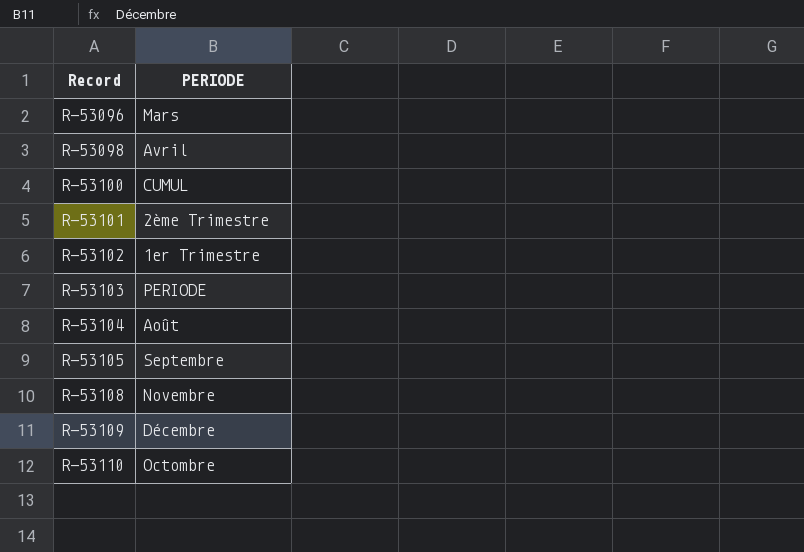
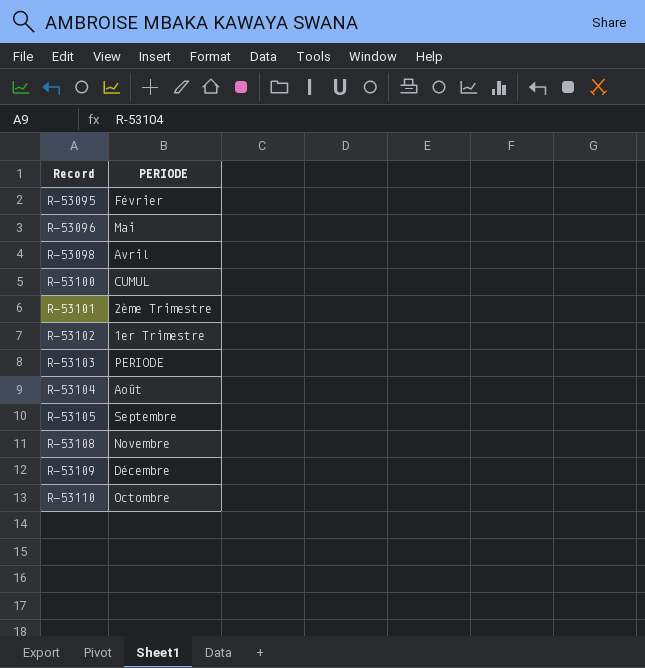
row R-53095: none -> Février
R-53096 | PERIODE: Mars -> Mai

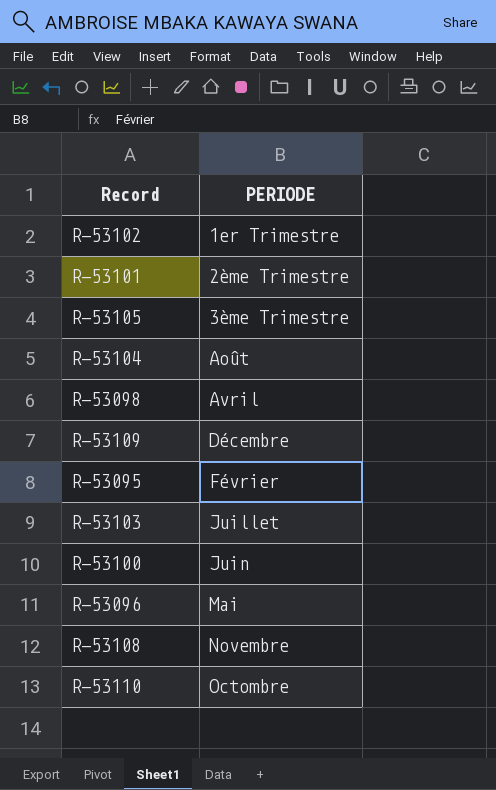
row order: Record ascending -> PERIODE ascending
R-53105 | PERIODE: Septembre -> 3ème Trimestre
R-53103 | PERIODE: PERIODE -> Juillet
R-53100 | PERIODE: CUMUL -> Juin

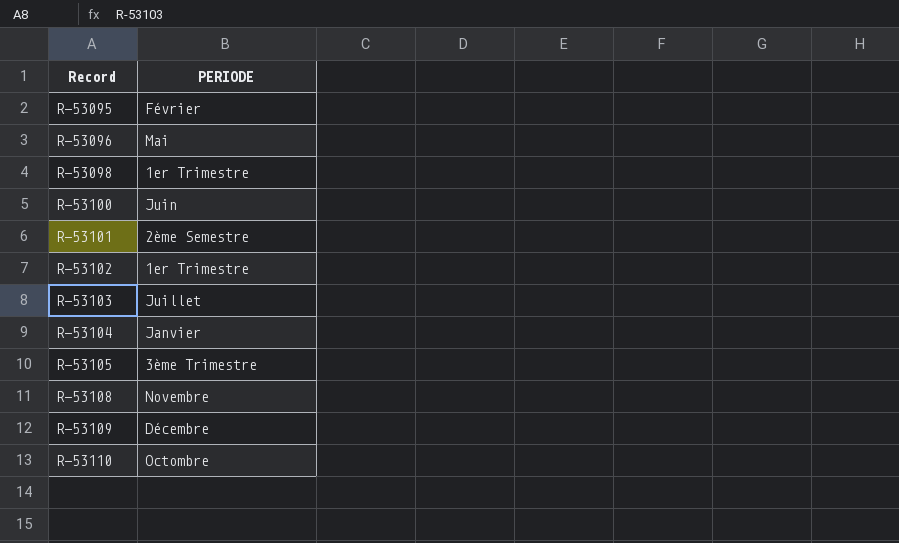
row order: PERIODE ascending -> Record ascending
R-53098 | PERIODE: Avril -> 1er Trimestre
R-53101 | PERIODE: 2ème Trimestre -> 2ème Semestre
R-53104 | PERIODE: Août -> Janvier

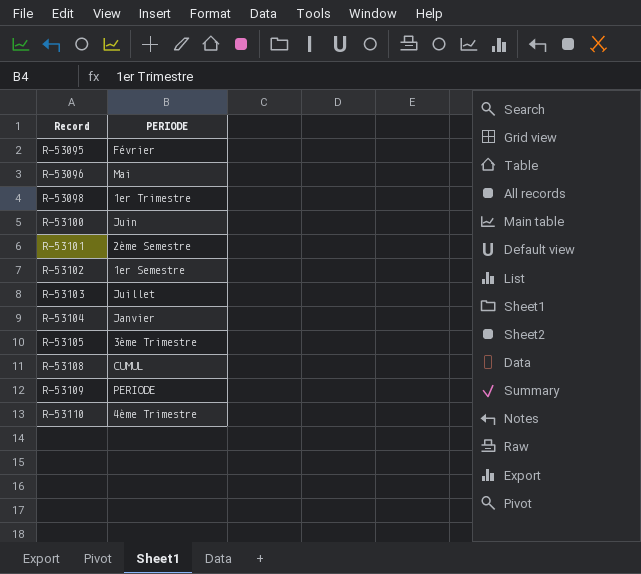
R-53102 | PERIODE: 1er Trimestre -> 1er Semestre
R-53108 | PERIODE: Novembre -> CUMUL
R-53109 | PERIODE: Décembre -> PERIODE
R-53110 | PERIODE: Octombre -> 4ème Trimestre

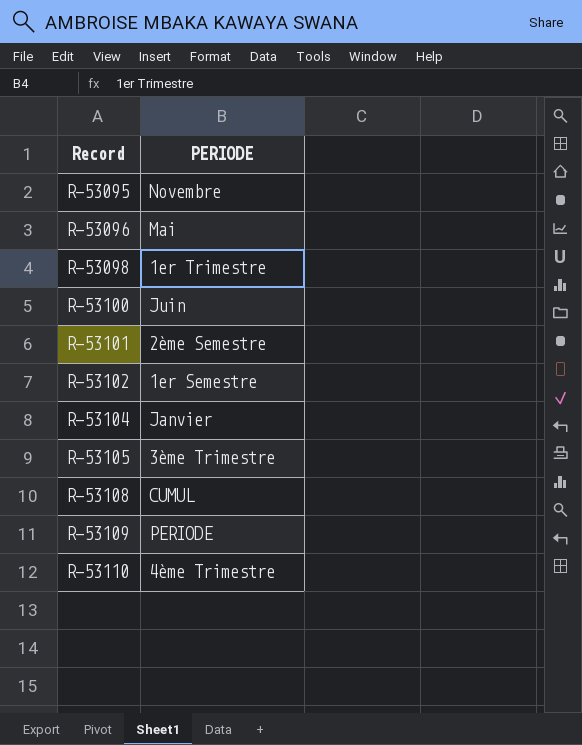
row R-53103: Juillet -> none
R-53095 | PERIODE: Février -> Novembre

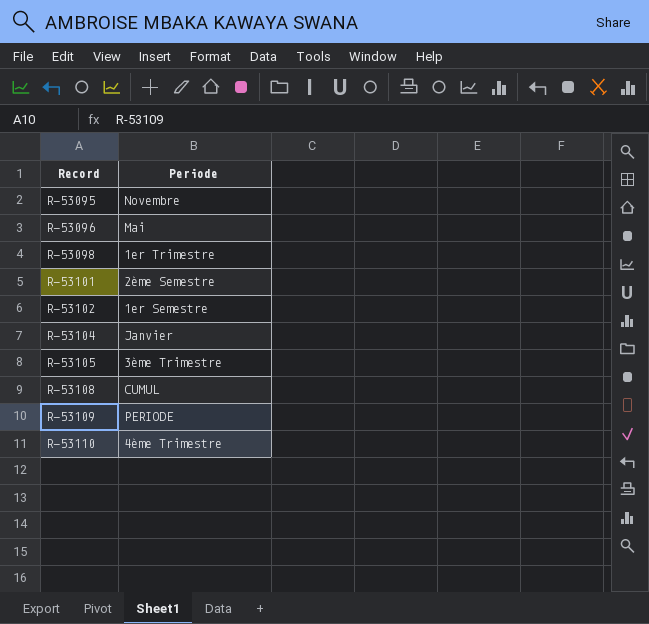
column name: PERIODE -> Periode
row R-53100: Juin -> none

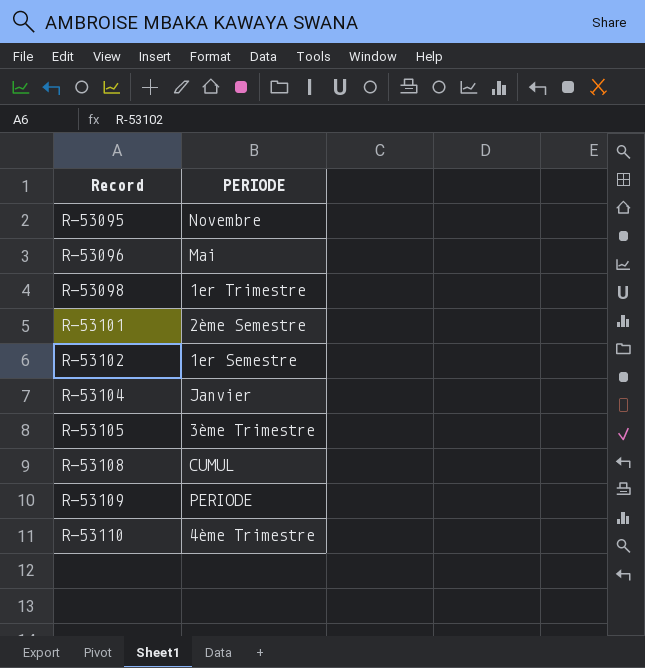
column name: Periode -> PERIODE

